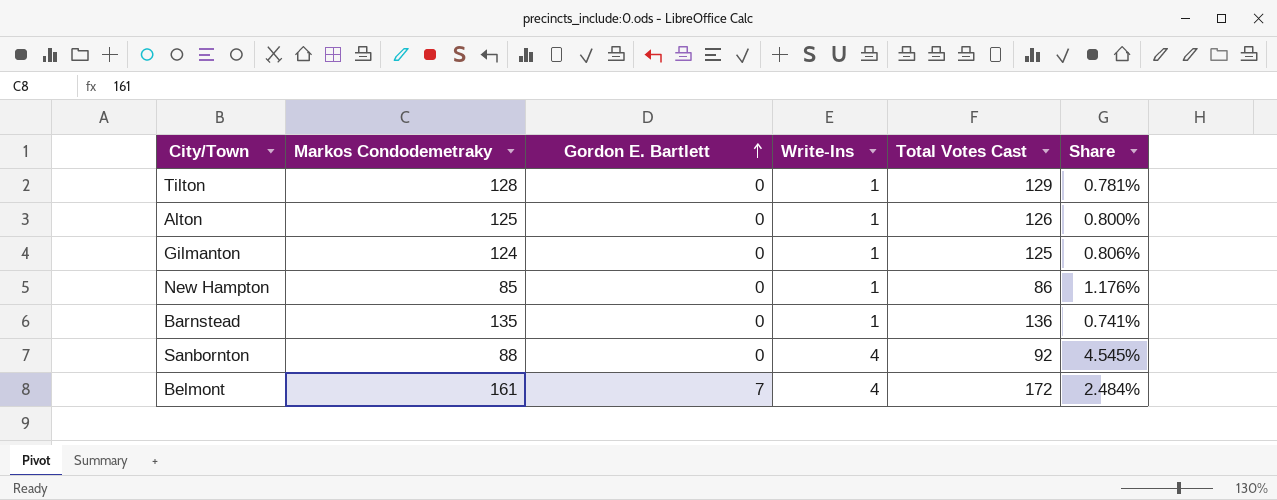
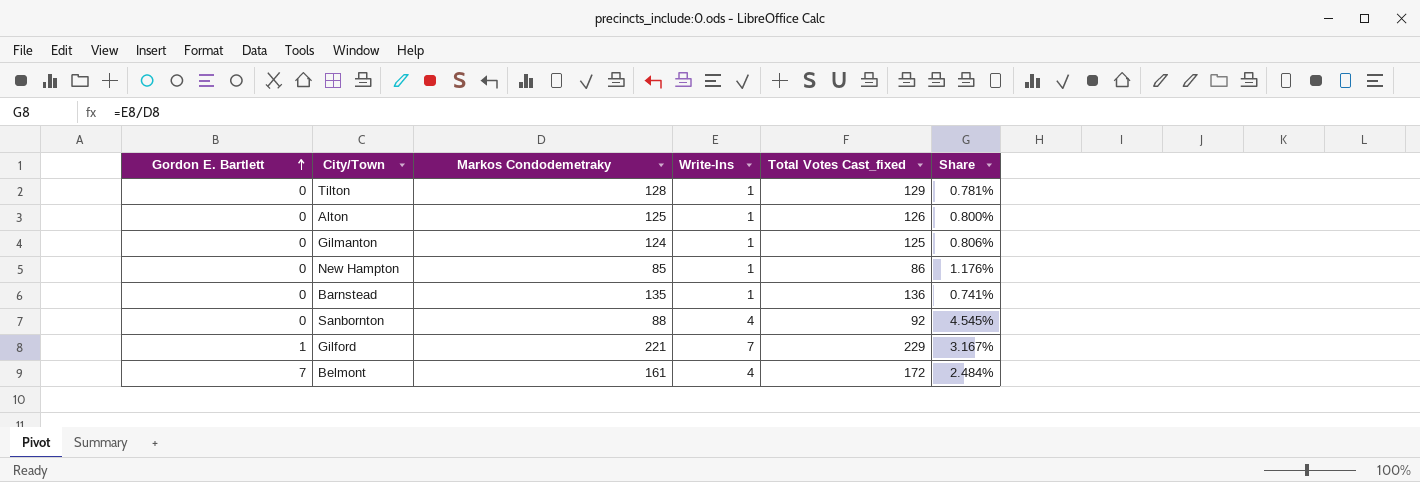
column Gordon E. Bartlett | position: 3 -> 1
column name: Total Votes Cast -> Total Votes Cast_fixed
row Gilford: none -> 1 | 221 | 7 | 229 | 3.167%

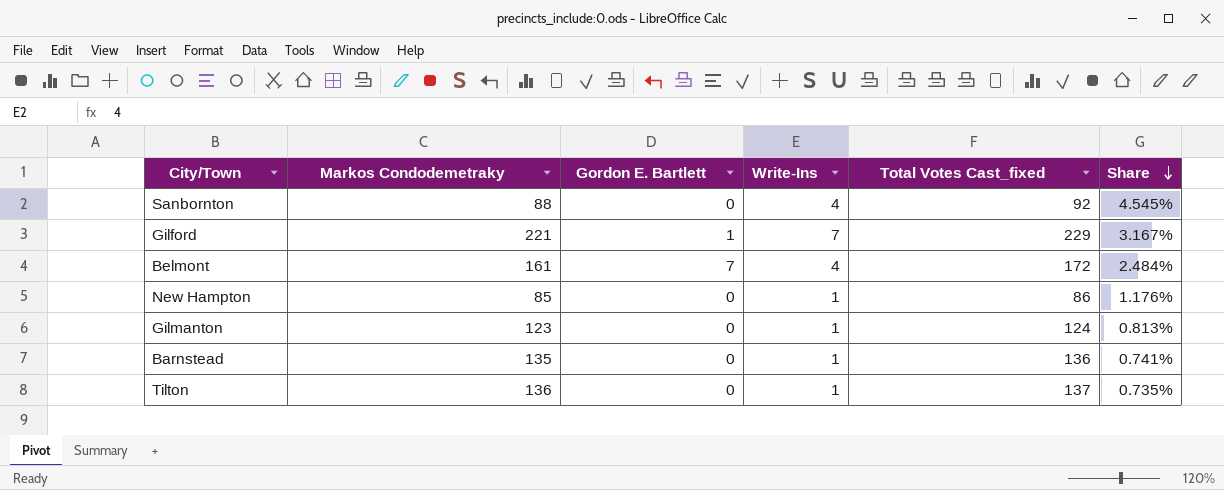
row order: Gordon E. Bartlett ascending -> Share descending
column Gordon E. Bartlett | position: 1 -> 3
row Alton: 0 | 125 | 1 | 126 | 0.800% -> none
Gilmanton | Markos Condodemetraky: 124 -> 123
Gilmanton | Total Votes Cast_fixed: 125 -> 124
Gilmanton | Share: 0.806% -> 0.813%
Tilton | Markos Condodemetraky: 128 -> 136
Tilton | Total Votes Cast_fixed: 129 -> 137
Tilton | Share: 0.781% -> 0.735%

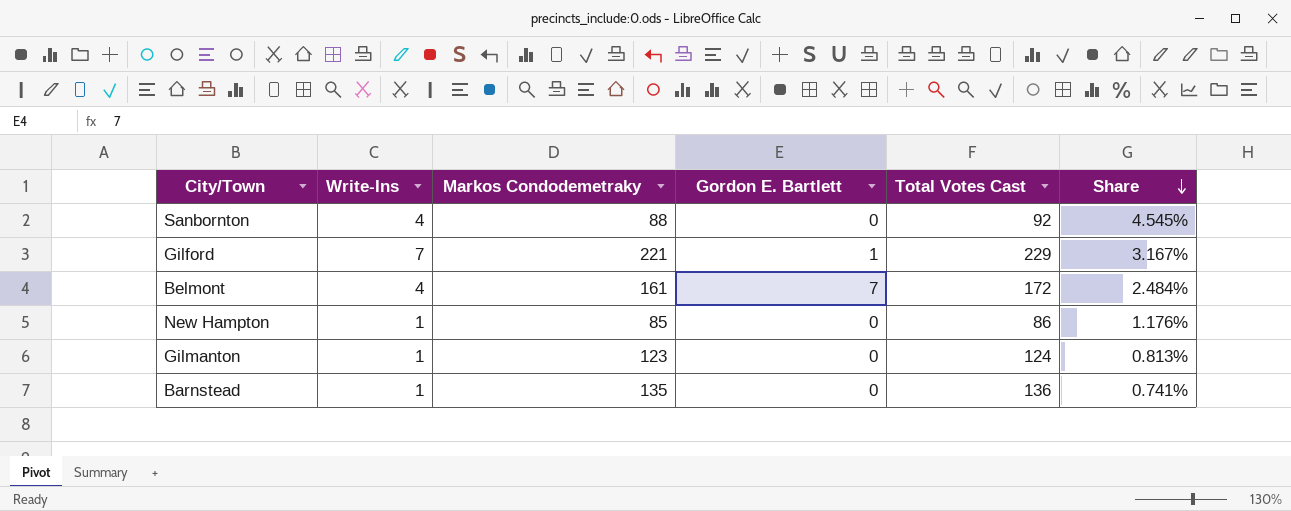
column Write-Ins | position: 4 -> 2
column name: Total Votes Cast_fixed -> Total Votes Cast
row Tilton: 136 | 0 | 1 | 137 | 0.735% -> none

